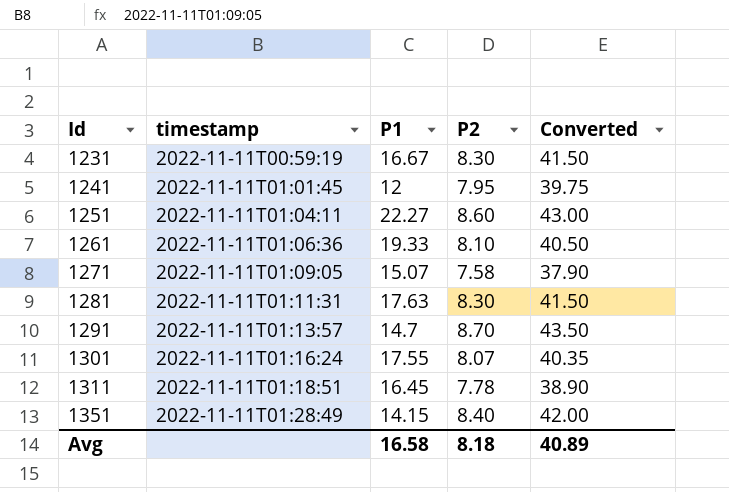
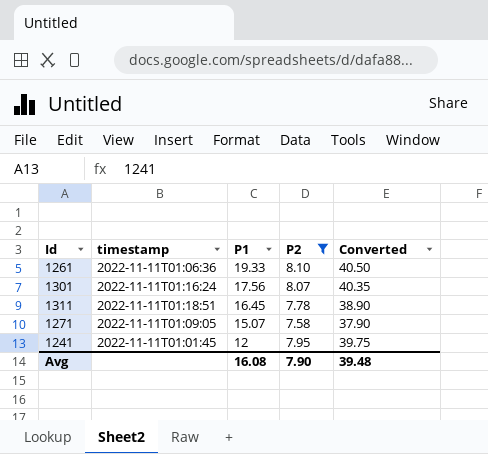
filter: none -> P2 <= 8.10
row order: Id ascending -> P1 descending
1301 | P1: 17.55 -> 17.56
Avg | P1: 16.58 -> 16.08
Avg | P2: 8.18 -> 7.90
Avg | Converted: 40.89 -> 39.48

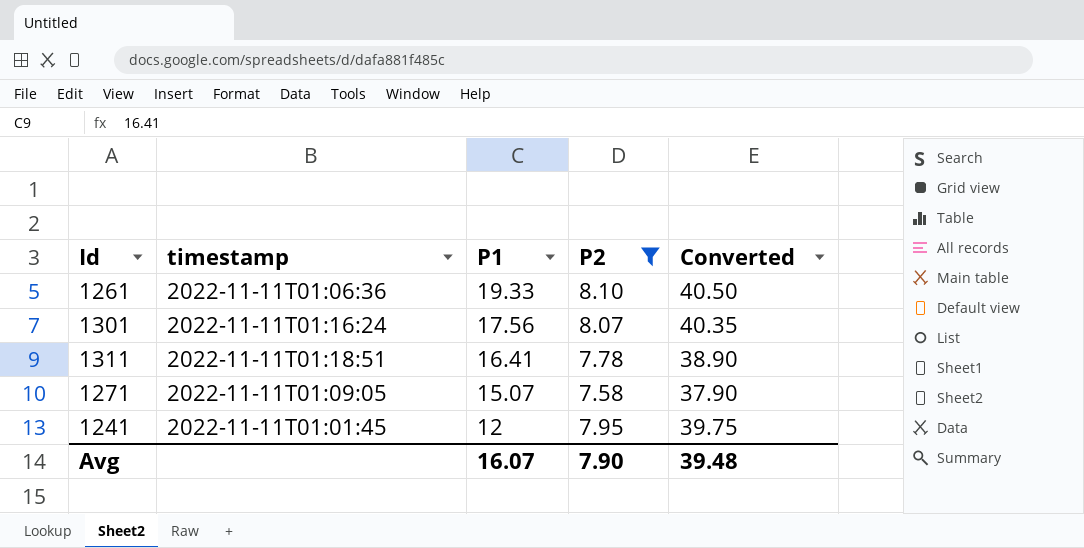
1311 | P1: 16.45 -> 16.41
Avg | P1: 16.08 -> 16.07

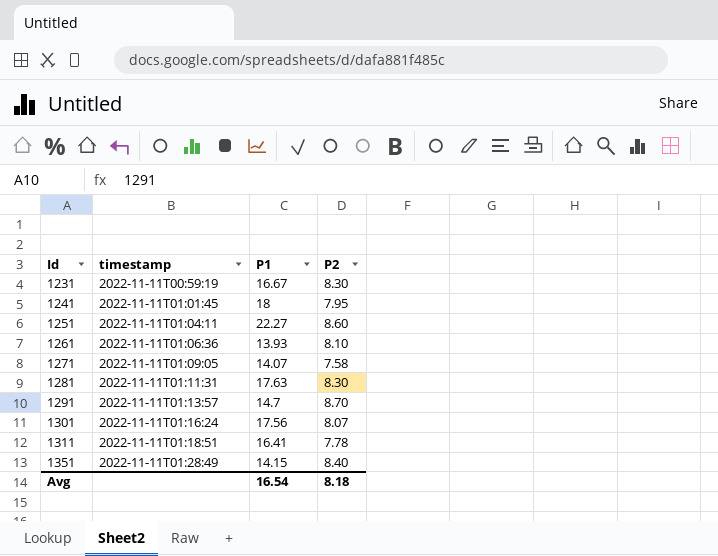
filter: P2 <= 8.10 -> none
row order: P1 descending -> Id ascending
column Converted | formula: [P2] * 5 -> none
1241 | P1: 12 -> 18
1261 | P1: 19.33 -> 13.93
1271 | P1: 15.07 -> 14.07
Avg | P1: 16.07 -> 16.54
Avg | P2: 7.90 -> 8.18

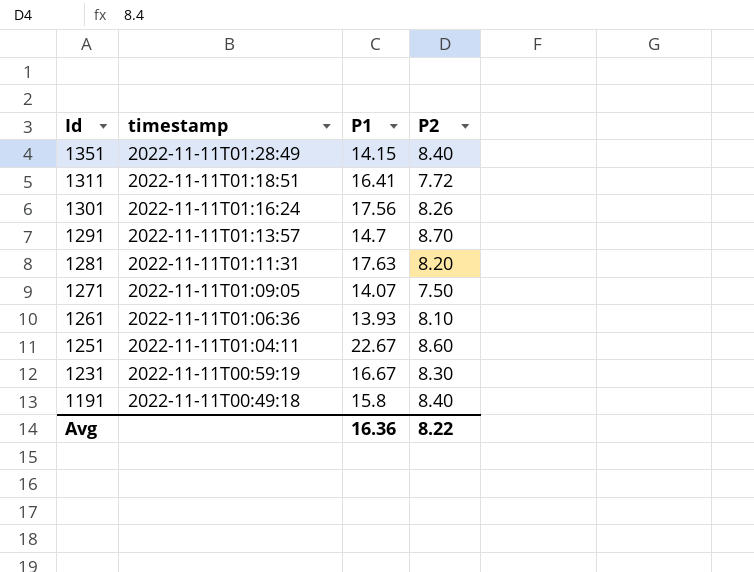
row order: Id ascending -> Id descending
row 1241: 2022-11-11T01:01:45 | 18 | 7.95 -> none
1311 | P2: 7.78 -> 7.72
1301 | P2: 8.07 -> 8.26
1281 | P2: 8.30 -> 8.20
1271 | P2: 7.58 -> 7.50
1251 | P1: 22.27 -> 22.67
row 1191: none -> 2022-11-11T00:49:18 | 15.8 | 8.40
Avg | P1: 16.54 -> 16.36
Avg | P2: 8.18 -> 8.22

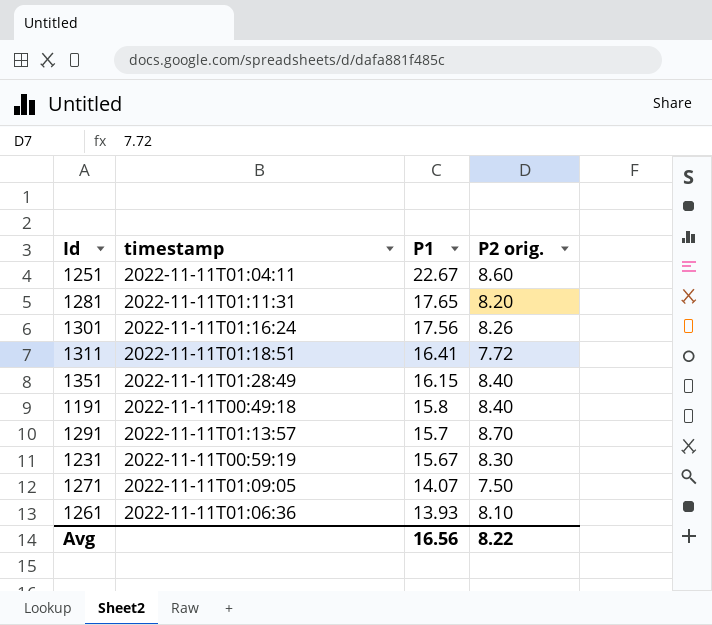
row order: Id descending -> P1 descending
column name: P2 -> P2 orig.
1281 | P1: 17.63 -> 17.65
1351 | P1: 14.15 -> 16.15
1291 | P1: 14.7 -> 15.7
1231 | P1: 16.67 -> 15.67
Avg | P1: 16.36 -> 16.56

